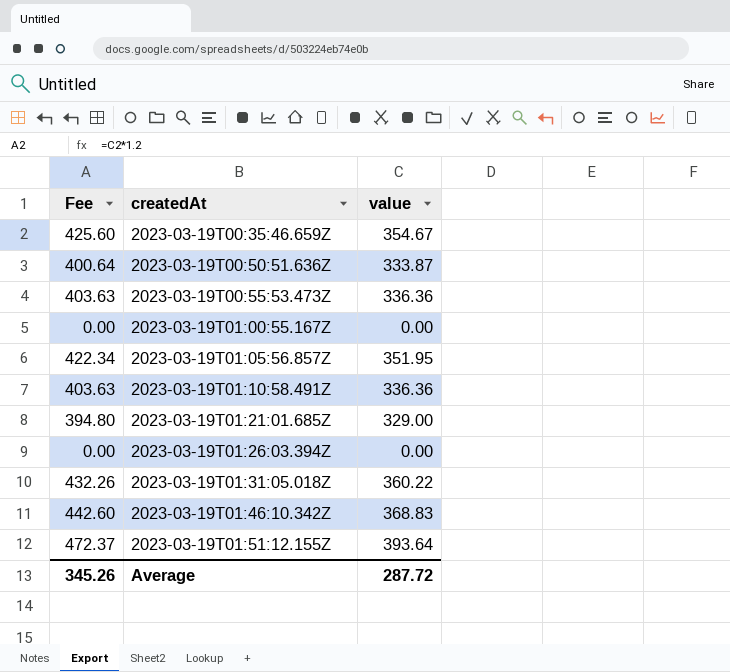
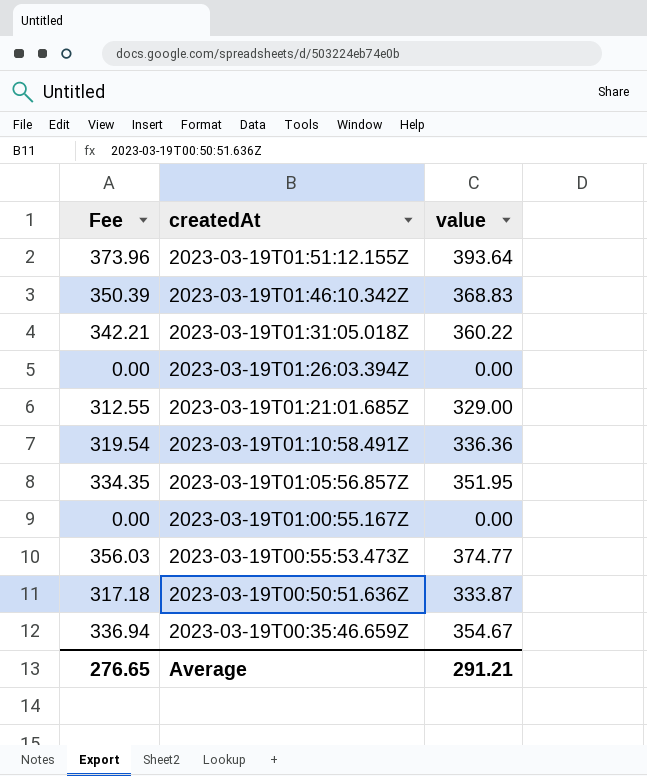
row order: createdAt ascending -> createdAt descending
column Fee | formula: [value] * 1.2 -> [value] * 0.95
2023-03-19T00:55:53.473Z | value: 336.36 -> 374.77
Average | Fee: 345.26 -> 276.65
Average | value: 287.72 -> 291.21

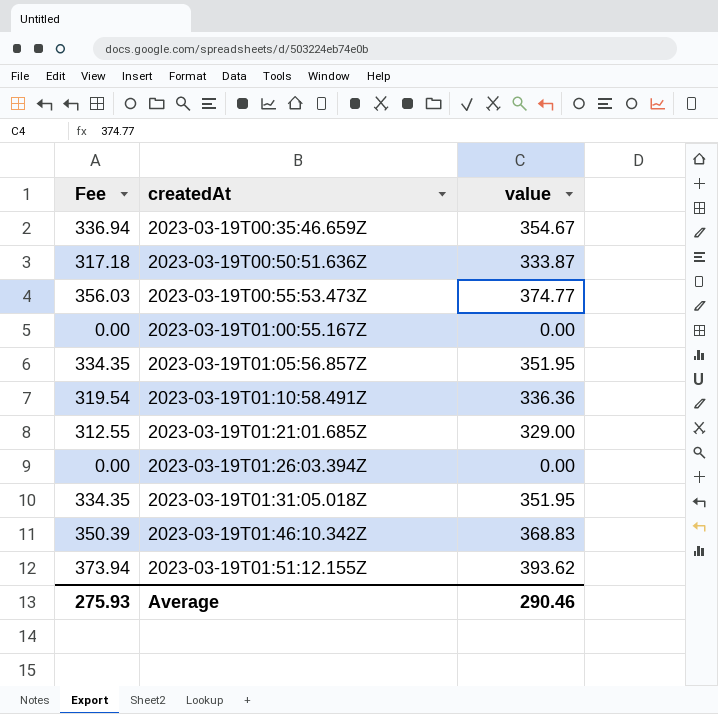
row order: createdAt descending -> createdAt ascending
2023-03-19T01:31:05.018Z | Fee: 342.21 -> 334.35
2023-03-19T01:31:05.018Z | value: 360.22 -> 351.95
2023-03-19T01:51:12.155Z | Fee: 373.96 -> 373.94
2023-03-19T01:51:12.155Z | value: 393.64 -> 393.62
Average | Fee: 276.65 -> 275.93
Average | value: 291.21 -> 290.46

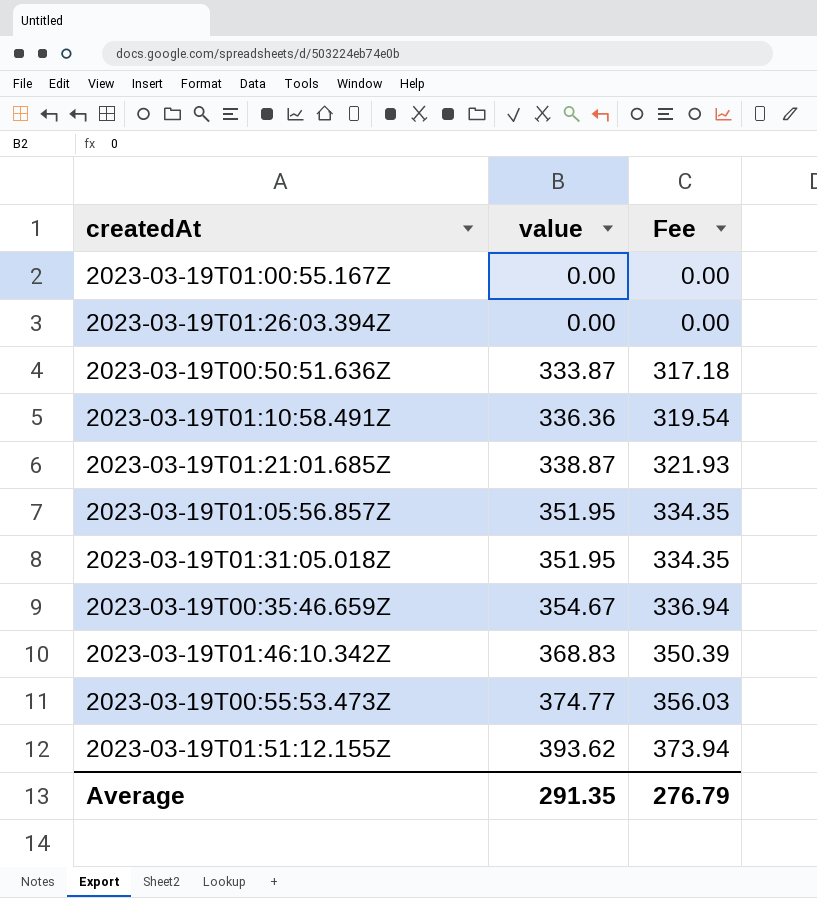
row order: createdAt ascending -> value ascending
column Fee | position: 1 -> 3
2023-03-19T01:21:01.685Z | value: 329.00 -> 338.87
2023-03-19T01:21:01.685Z | Fee: 312.55 -> 321.93
Average | value: 290.46 -> 291.35
Average | Fee: 275.93 -> 276.79

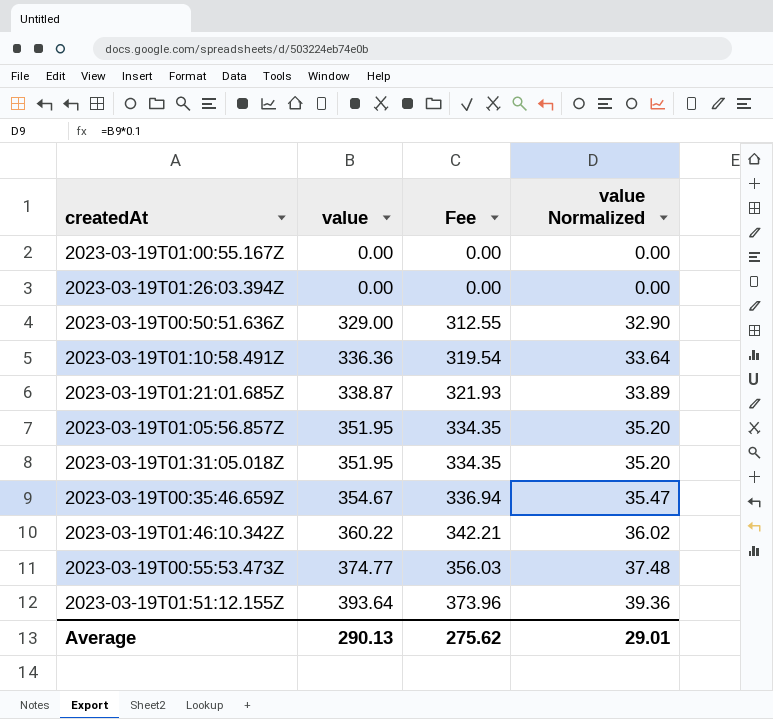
column value Normalized | formula: none -> [value] * 0.1
2023-03-19T00:50:51.636Z | value: 333.87 -> 329.00
2023-03-19T00:50:51.636Z | Fee: 317.18 -> 312.55
2023-03-19T01:46:10.342Z | value: 368.83 -> 360.22
2023-03-19T01:46:10.342Z | Fee: 350.39 -> 342.21
2023-03-19T01:51:12.155Z | value: 393.62 -> 393.64
2023-03-19T01:51:12.155Z | Fee: 373.94 -> 373.96
Average | value: 291.35 -> 290.13
Average | Fee: 276.79 -> 275.62

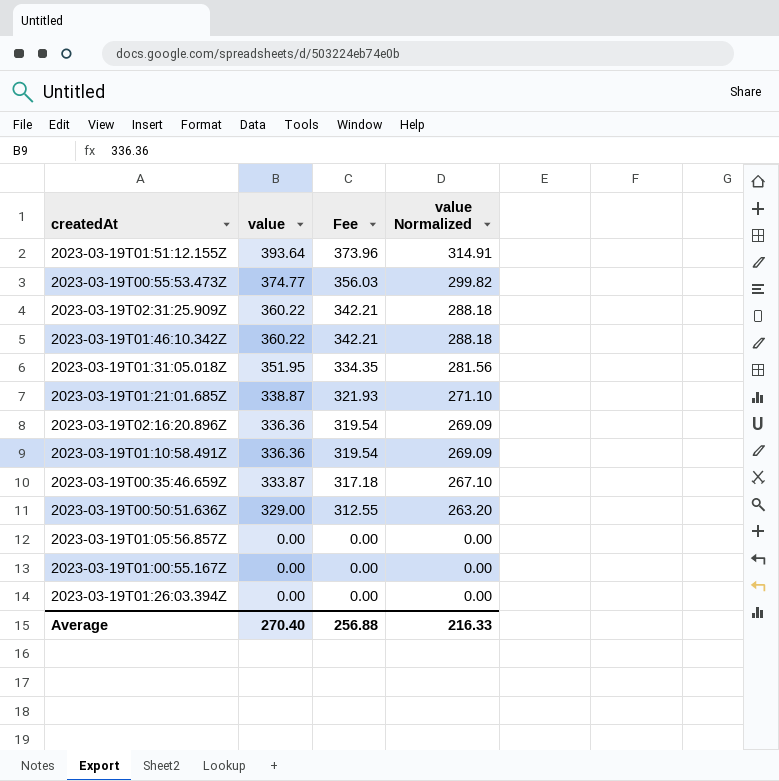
row order: value ascending -> value descending
column value Normalized | formula: [value] * 0.1 -> [value] * 0.8
row 2023-03-19T02:31:25.909Z: none -> 360.22 | 342.21 | 288.18
row 2023-03-19T02:16:20.896Z: none -> 336.36 | 319.54 | 269.09
2023-03-19T00:35:46.659Z | value: 354.67 -> 333.87
2023-03-19T00:35:46.659Z | Fee: 336.94 -> 317.18
2023-03-19T01:05:56.857Z | value: 351.95 -> 0.00
2023-03-19T01:05:56.857Z | Fee: 334.35 -> 0.00
Average | value: 290.13 -> 270.40
Average | Fee: 275.62 -> 256.88
Average | value Normalized: 29.01 -> 216.33

